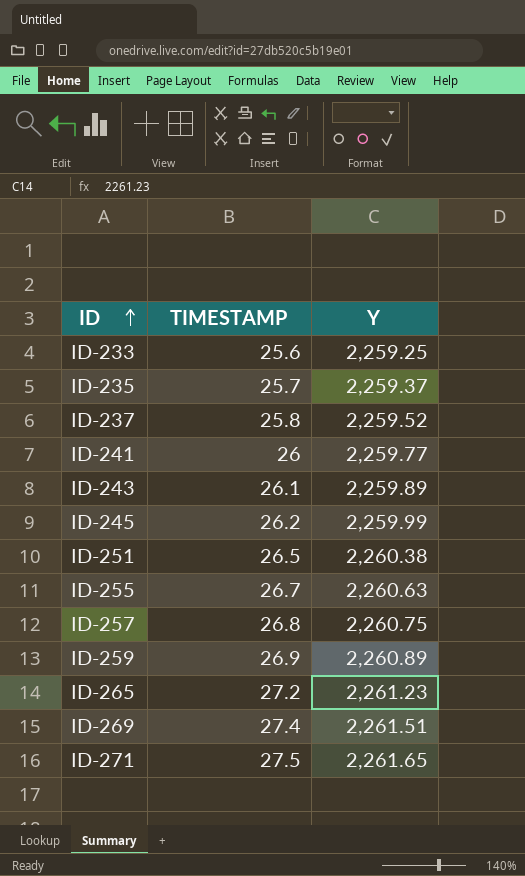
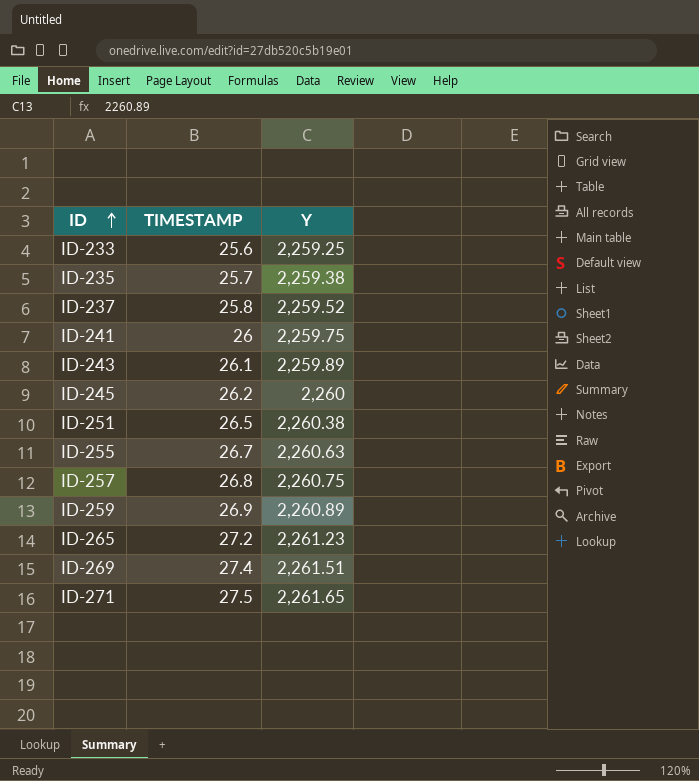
ID-235 | Y: 2,259.37 -> 2,259.38
ID-241 | Y: 2,259.77 -> 2,259.75
ID-245 | Y: 2,259.99 -> 2,260

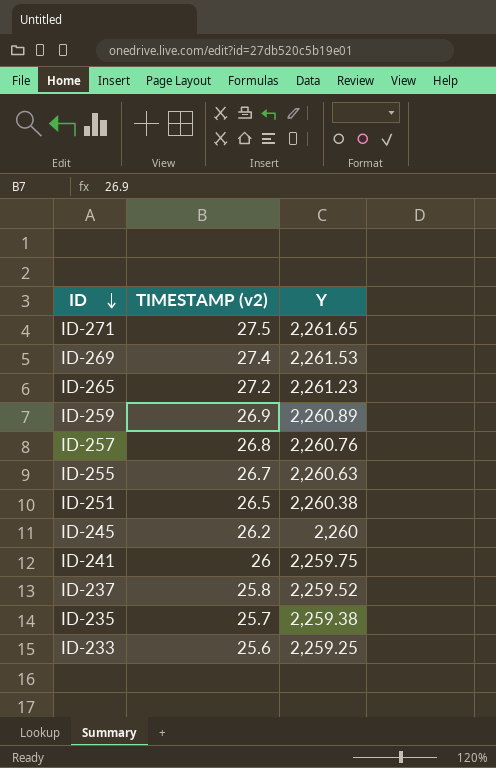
row order: ID ascending -> ID descending
column name: TIMESTAMP -> TIMESTAMP (v2)
row ID-243: 26.1 | 2,259.89 -> none
ID-269 | Y: 2,261.51 -> 2,261.53
ID-257 | Y: 2,260.75 -> 2,260.76

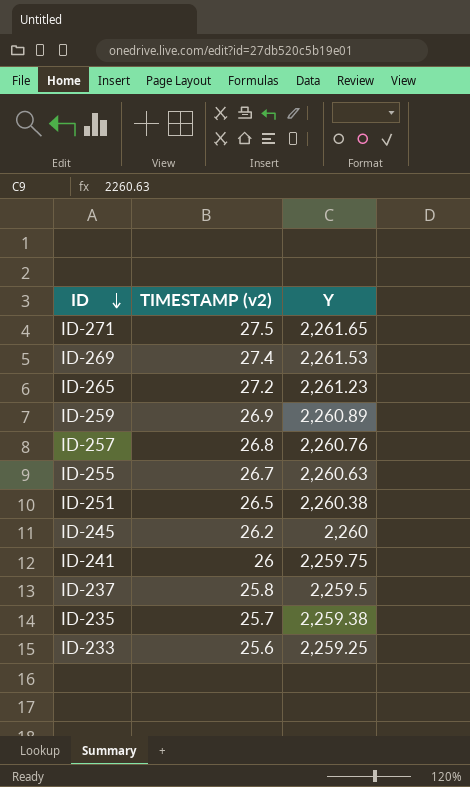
ID-237 | Y: 2,259.52 -> 2,259.5

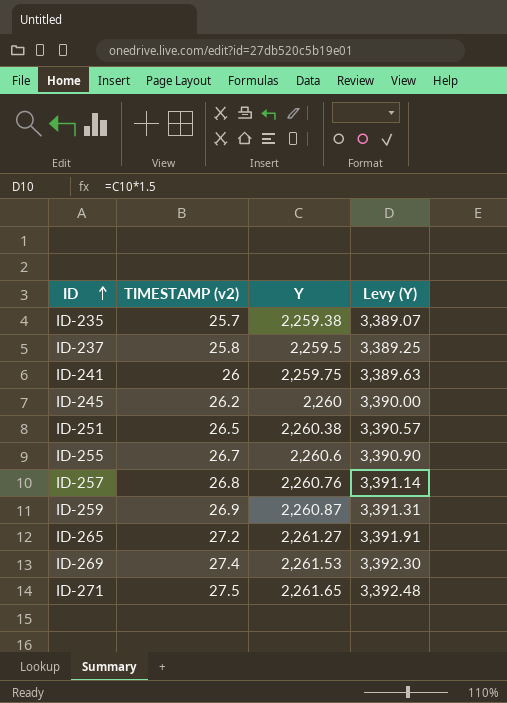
row order: ID descending -> ID ascending
column Levy (Y) | formula: none -> [Y] * 1.5
row ID-233: 25.6 | 2,259.25 -> none
ID-255 | Y: 2,260.63 -> 2,260.6
ID-259 | Y: 2,260.89 -> 2,260.87
ID-265 | Y: 2,261.23 -> 2,261.27

